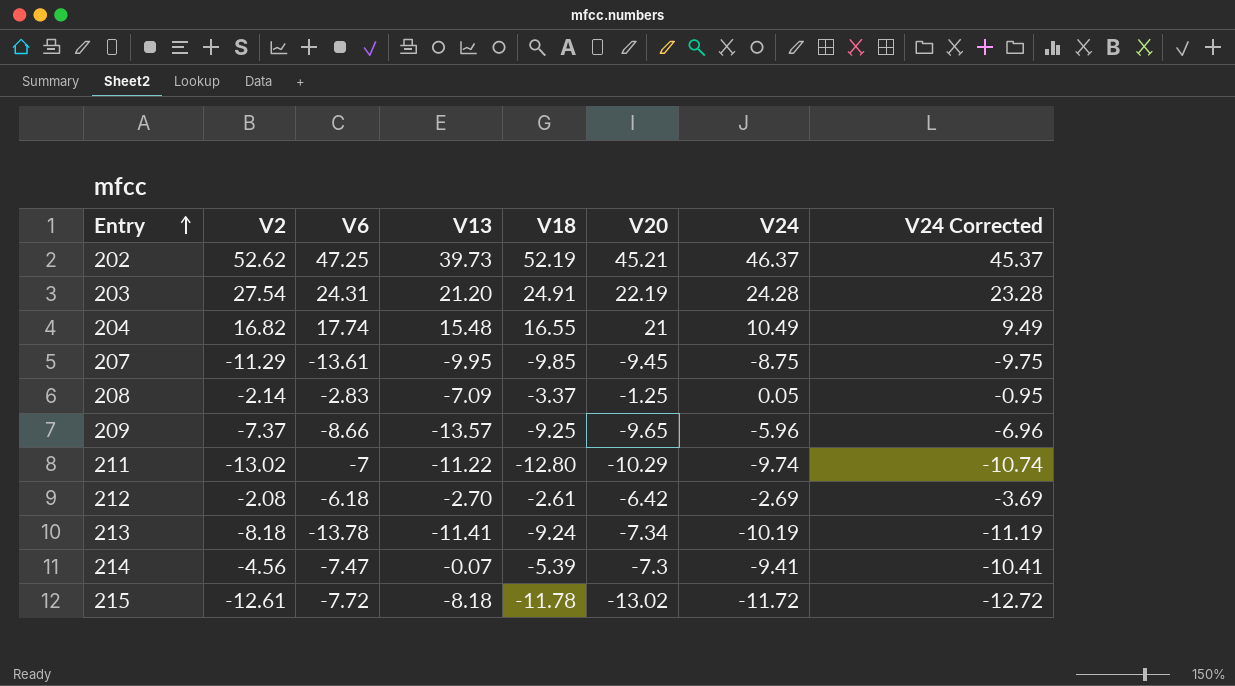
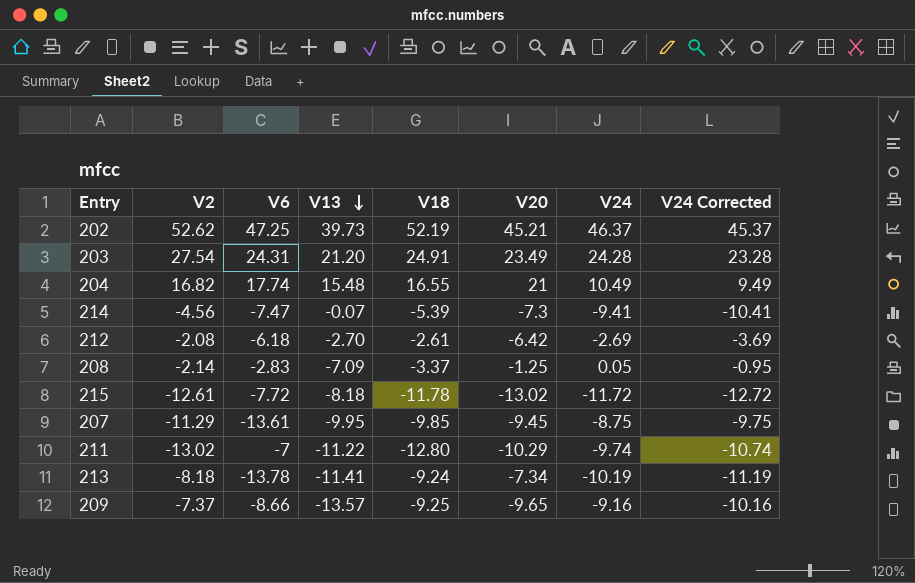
row order: Entry ascending -> V13 descending
203 | V20: 22.19 -> 23.49
209 | V24: -5.96 -> -9.16
209 | V24 Corrected: -6.96 -> -10.16

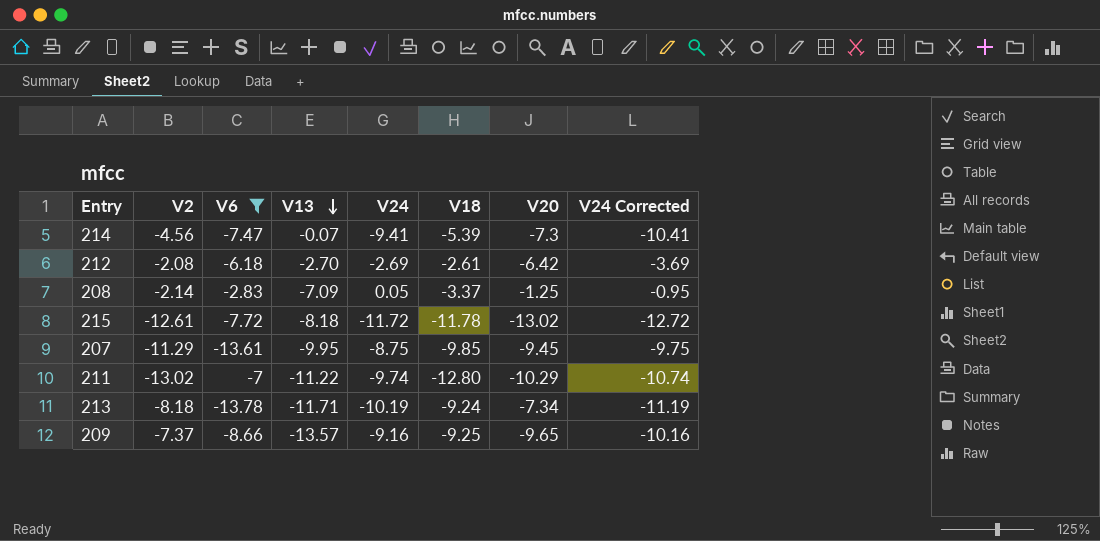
filter: none -> V6 <= -2.83
column V24 | position: 7 -> 5
213 | V13: -11.41 -> -11.71

